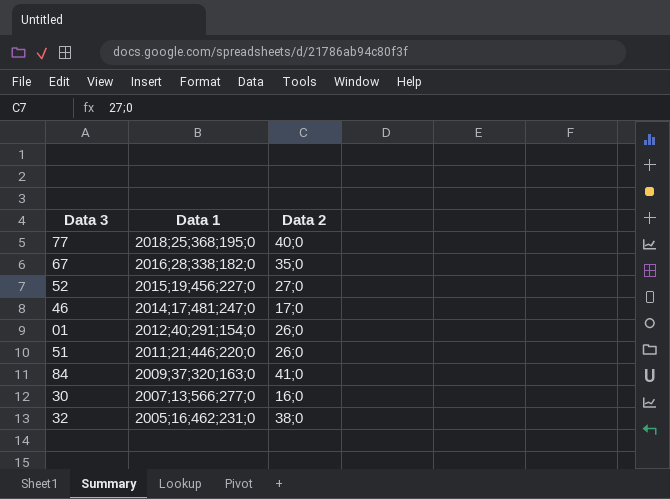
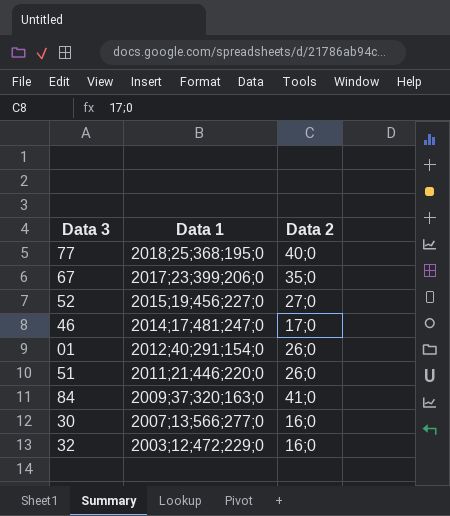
67 | Data 1: 2016;28;338;182;0 -> 2017;23;399;206;0
32 | Data 1: 2005;16;462;231;0 -> 2003;12;472;229;0
32 | Data 2: 38;0 -> 16;0

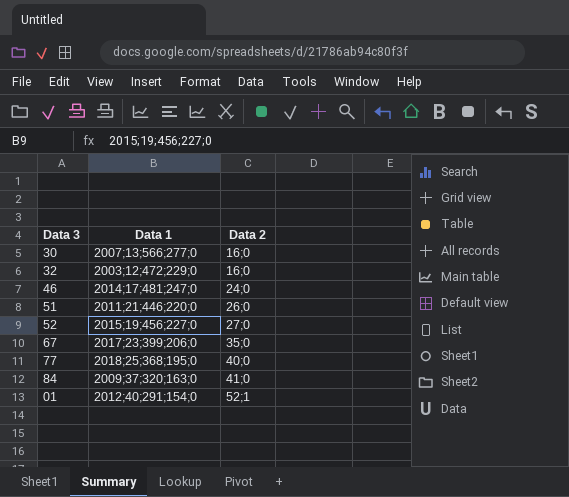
row order: Data 1 descending -> Data 2 ascending
46 | Data 2: 17;0 -> 24;0
01 | Data 2: 26;0 -> 52;1

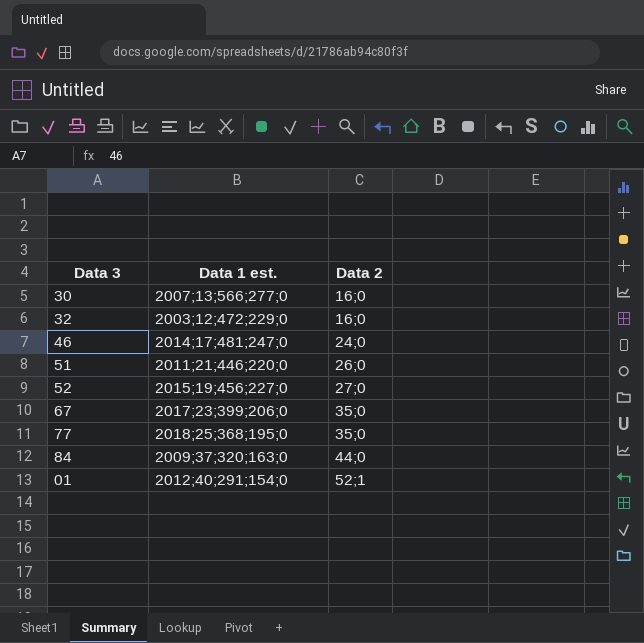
column name: Data 1 -> Data 1 est.
77 | Data 2: 40;0 -> 35;0
84 | Data 2: 41;0 -> 44;0

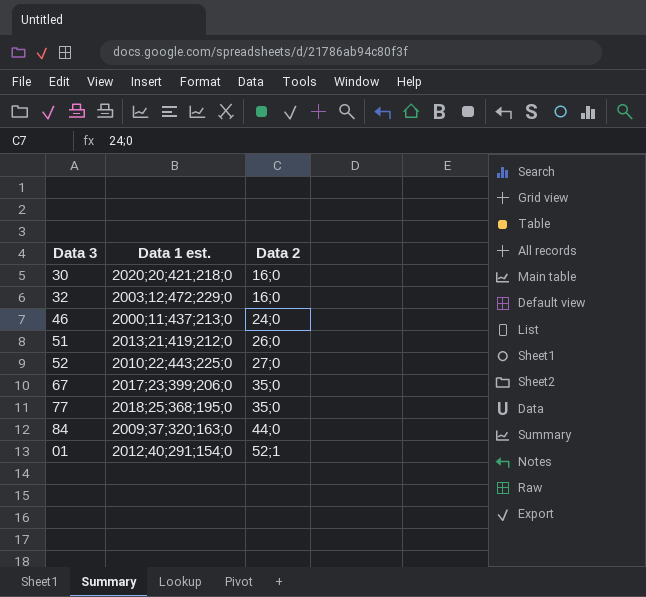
30 | Data 1 est.: 2007;13;566;277;0 -> 2020;20;421;218;0
46 | Data 1 est.: 2014;17;481;247;0 -> 2000;11;437;213;0
51 | Data 1 est.: 2011;21;446;220;0 -> 2013;21;419;212;0
52 | Data 1 est.: 2015;19;456;227;0 -> 2010;22;443;225;0

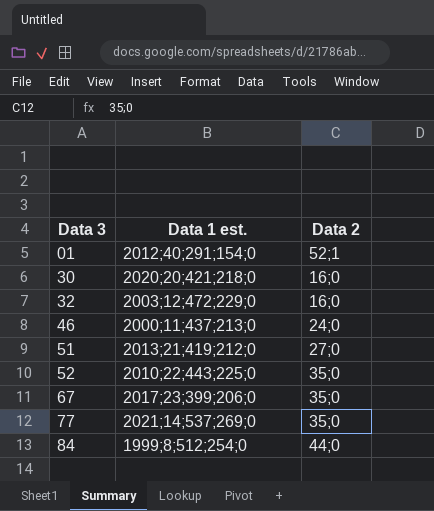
row order: Data 2 ascending -> Data 3 ascending
51 | Data 2: 26;0 -> 27;0
52 | Data 2: 27;0 -> 35;0
77 | Data 1 est.: 2018;25;368;195;0 -> 2021;14;537;269;0
84 | Data 1 est.: 2009;37;320;163;0 -> 1999;8;512;254;0

